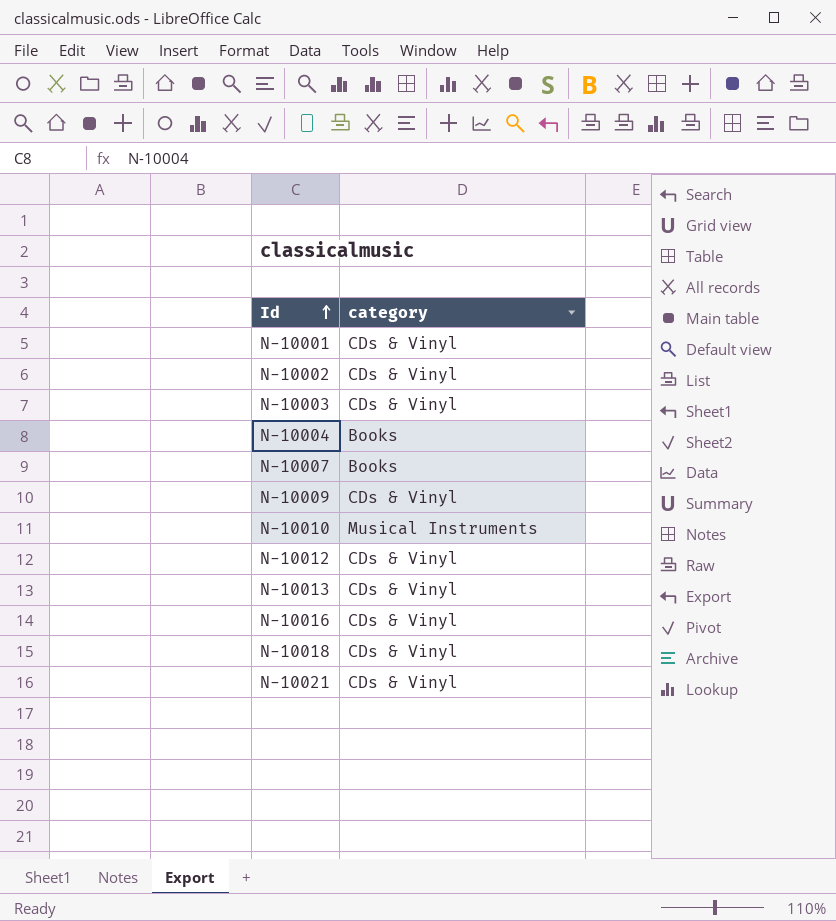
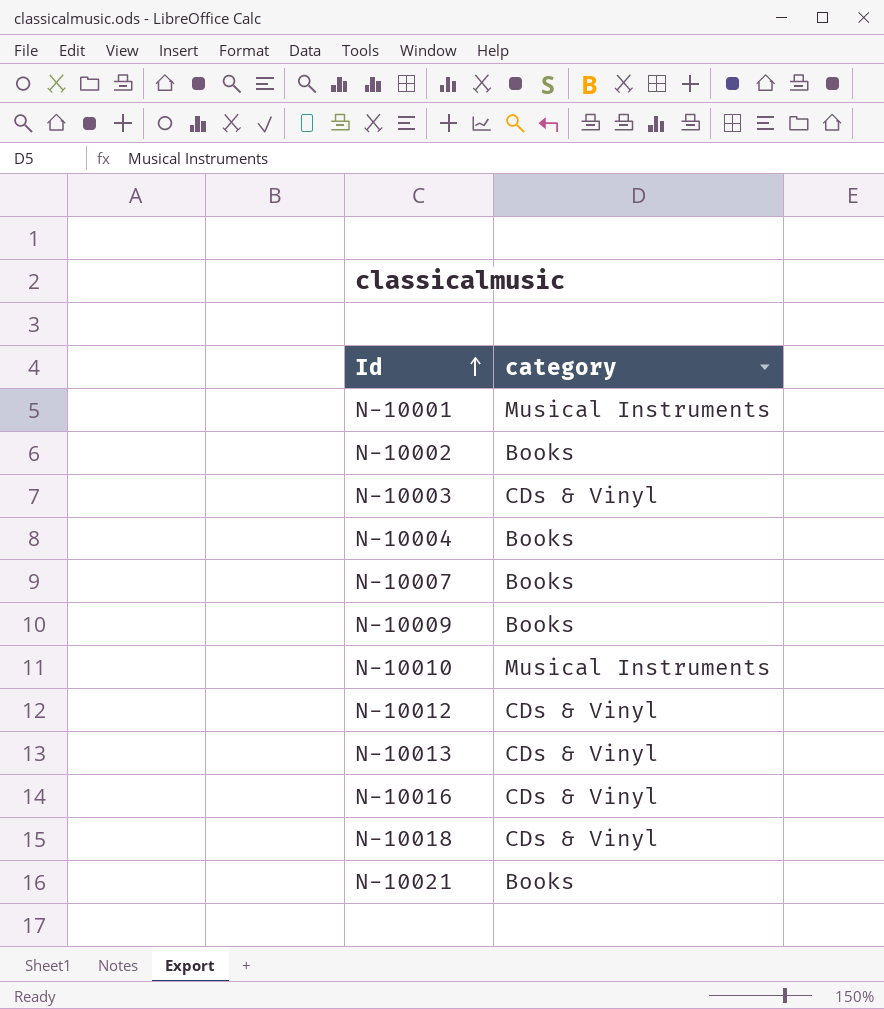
N-10001 | category: CDs & Vinyl -> Musical Instruments
N-10002 | category: CDs & Vinyl -> Books
N-10009 | category: CDs & Vinyl -> Books
N-10021 | category: CDs & Vinyl -> Books

